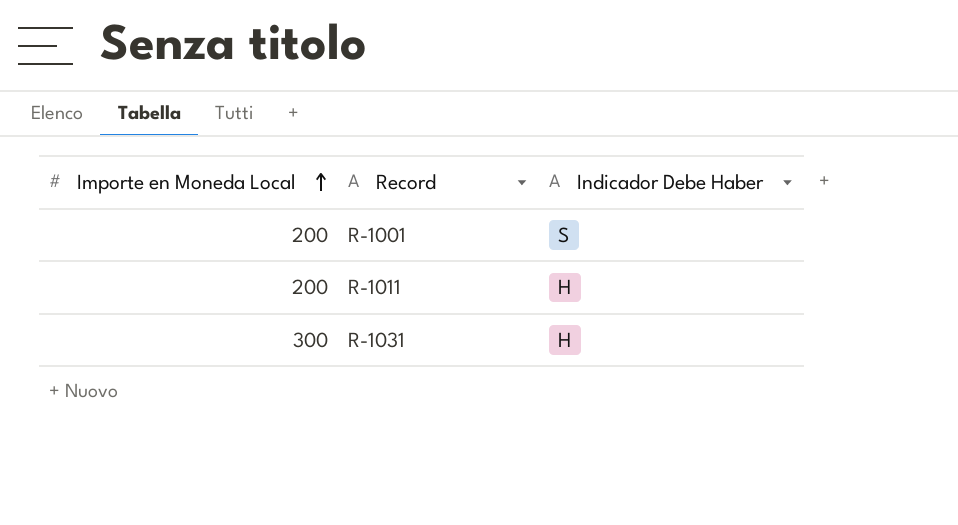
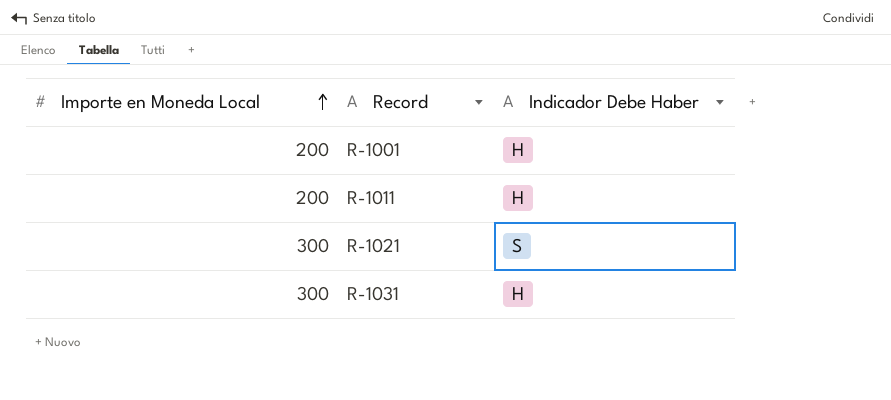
R-1001 | Indicador Debe Haber: S -> H
row R-1021: none -> 300 | S

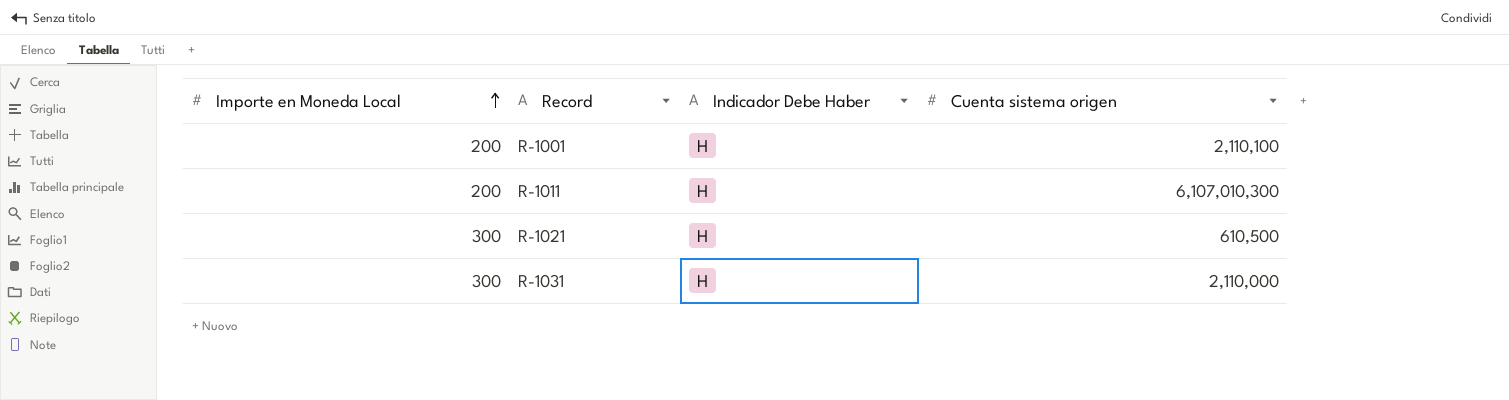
column Cuenta sistema origen | position: none -> 4
R-1021 | Indicador Debe Haber: S -> H

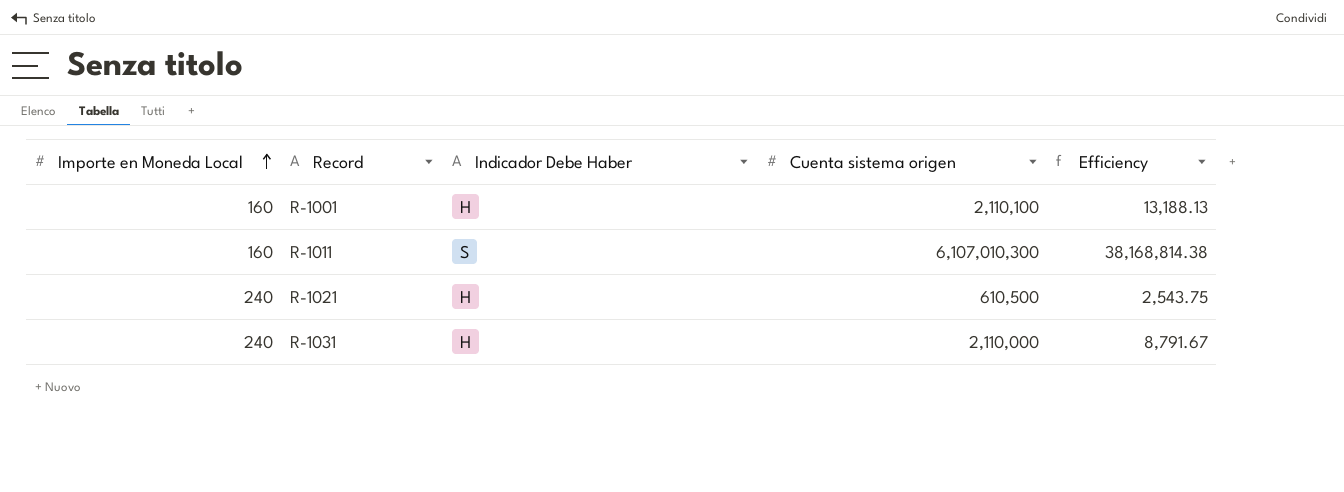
column Efficiency | formula: none -> [Cuenta sistema origen] / [Importe en Moneda Local]
R-1001 | Importe en Moneda Local: 200 -> 160
R-1011 | Importe en Moneda Local: 200 -> 160
R-1011 | Indicador Debe Haber: H -> S
R-1021 | Importe en Moneda Local: 300 -> 240
R-1031 | Importe en Moneda Local: 300 -> 240

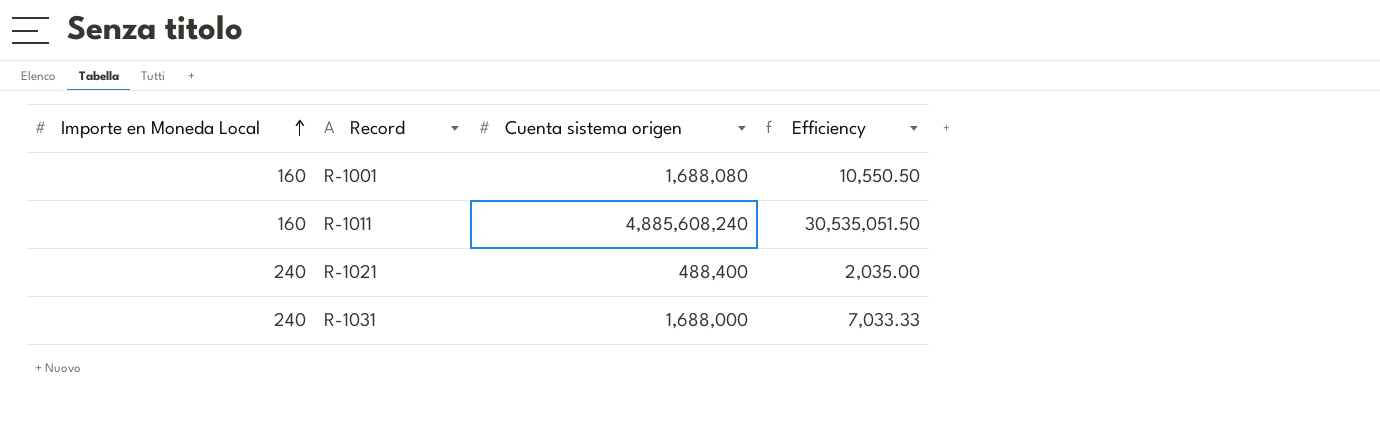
column Indicador Debe Haber | position: 3 -> none
R-1001 | Cuenta sistema origen: 2,110,100 -> 1,688,080
R-1001 | Efficiency: 13,188.13 -> 10,550.50
R-1011 | Cuenta sistema origen: 6,107,010,300 -> 4,885,608,240
R-1011 | Efficiency: 38,168,814.38 -> 30,535,051.50
R-1021 | Cuenta sistema origen: 610,500 -> 488,400
R-1021 | Efficiency: 2,543.75 -> 2,035.00
R-1031 | Cuenta sistema origen: 2,110,000 -> 1,688,000
R-1031 | Efficiency: 8,791.67 -> 7,033.33

